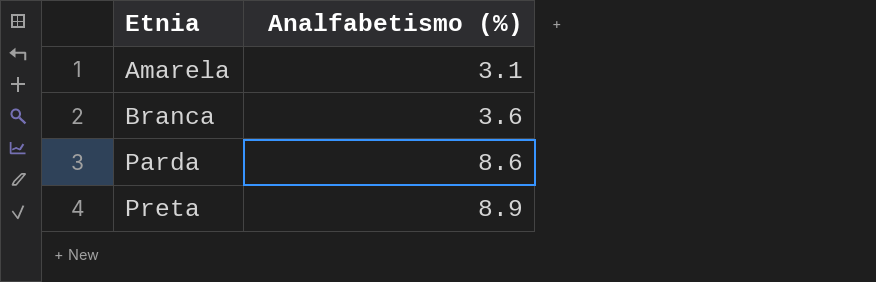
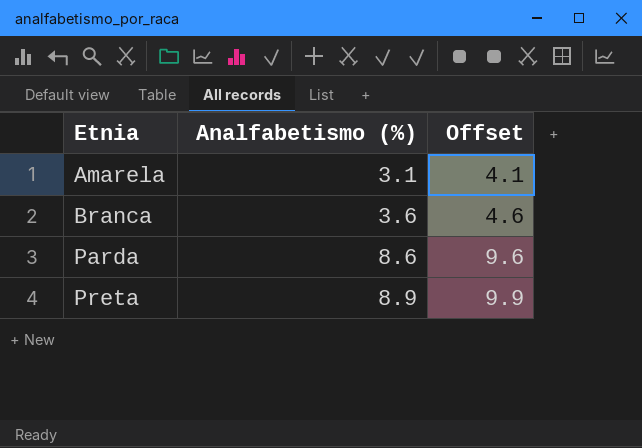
column Offset | formula: none -> [Analfabetismo (%)] + 1

